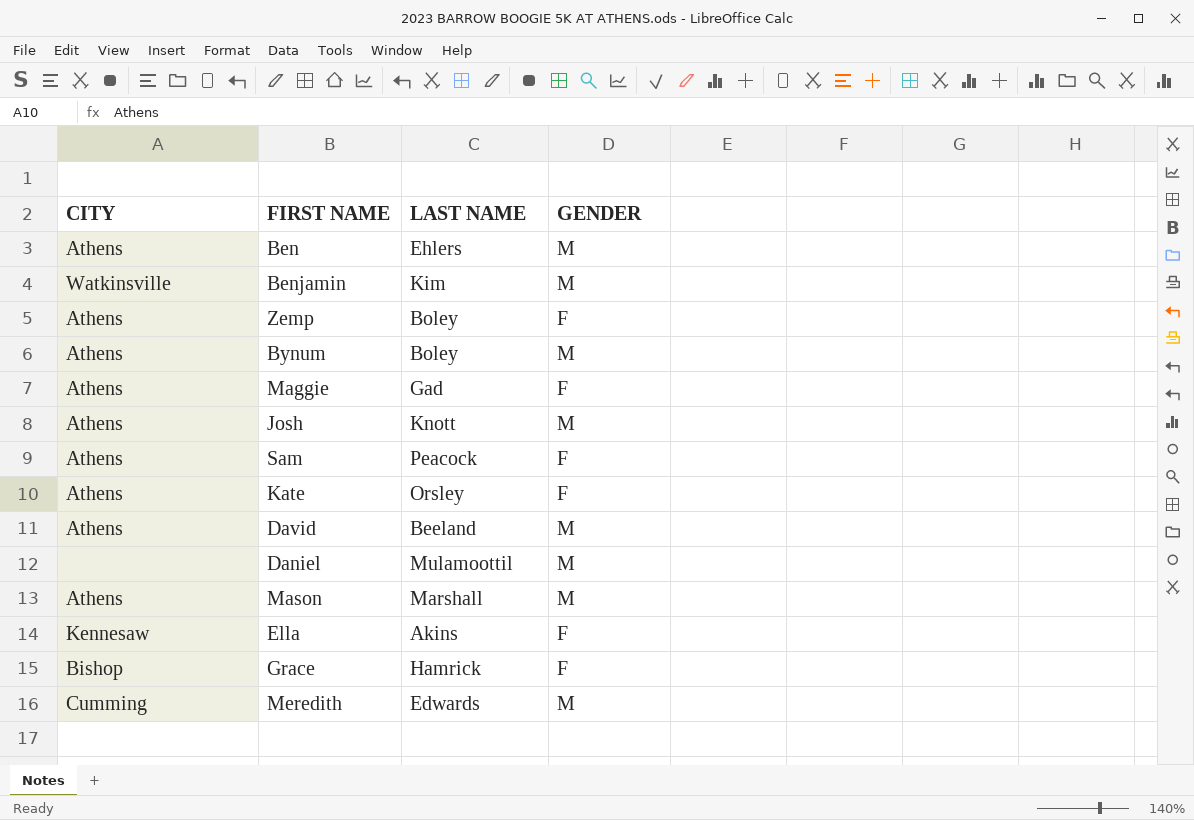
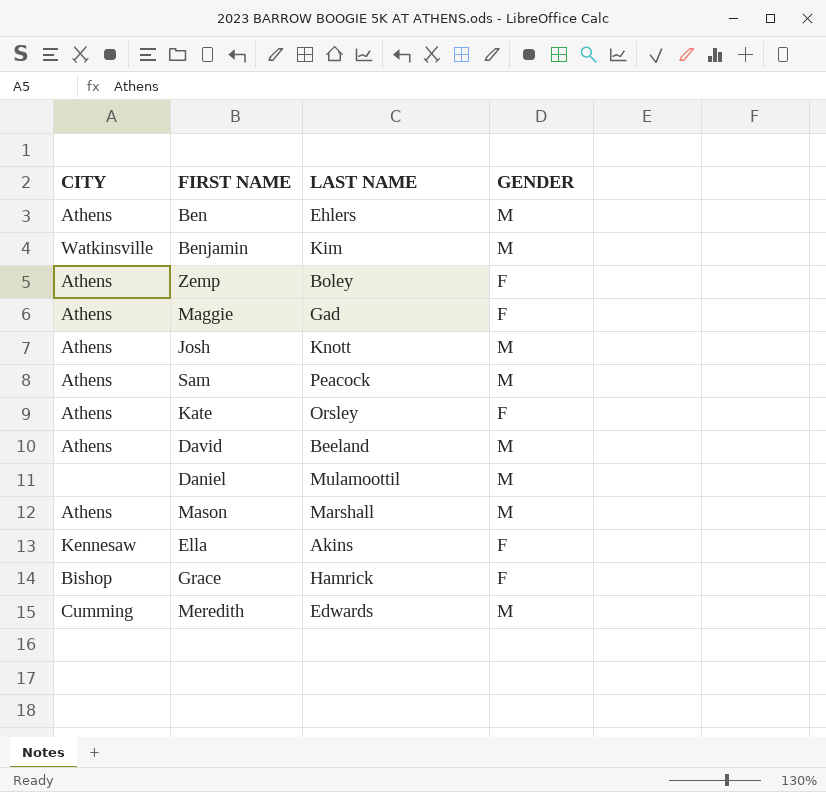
row Bynum: Athens | Boley | M -> none
Sam | GENDER: F -> M

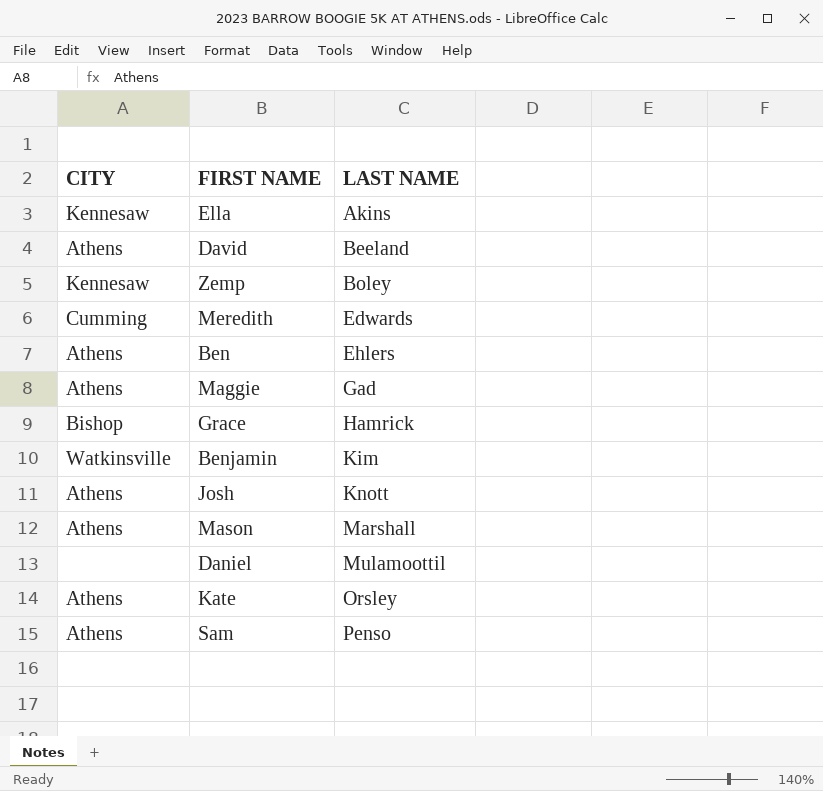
row order: none -> LAST NAME ascending
column GENDER | position: 4 -> none
Zemp | CITY: Athens -> Kennesaw
Sam | LAST NAME: Peacock -> Penso

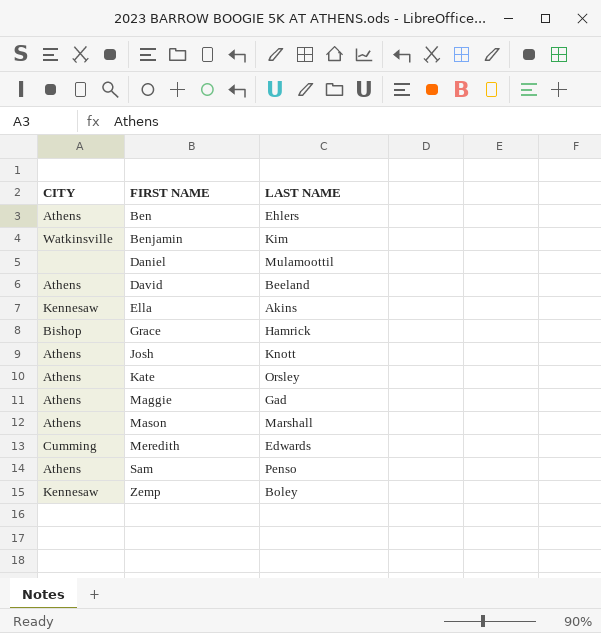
row order: LAST NAME ascending -> FIRST NAME ascending

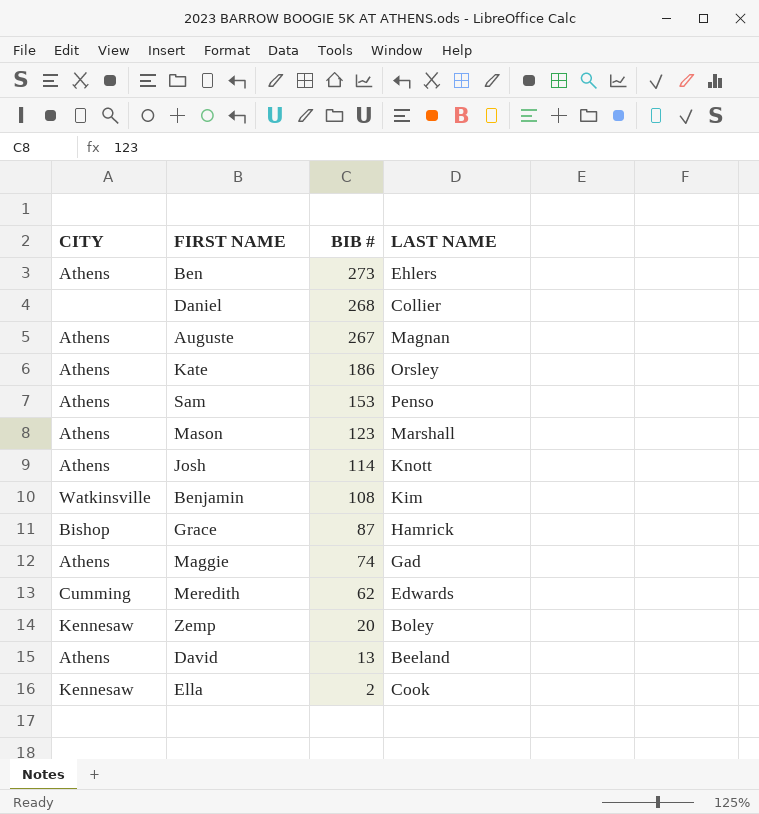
row order: FIRST NAME ascending -> BIB # descending
column BIB # | position: none -> 3
Daniel | LAST NAME: Mulamoottil -> Collier
row Auguste: none -> Athens | 267 | Magnan
Ella | LAST NAME: Akins -> Cook

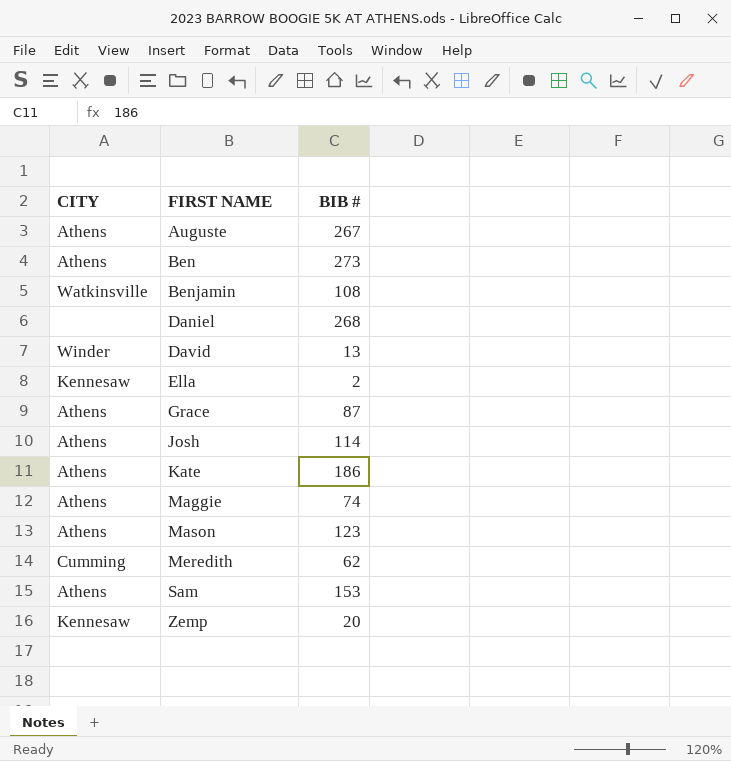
row order: BIB # descending -> FIRST NAME ascending
column LAST NAME | position: 4 -> none
David | CITY: Athens -> Winder
Grace | CITY: Bishop -> Athens

